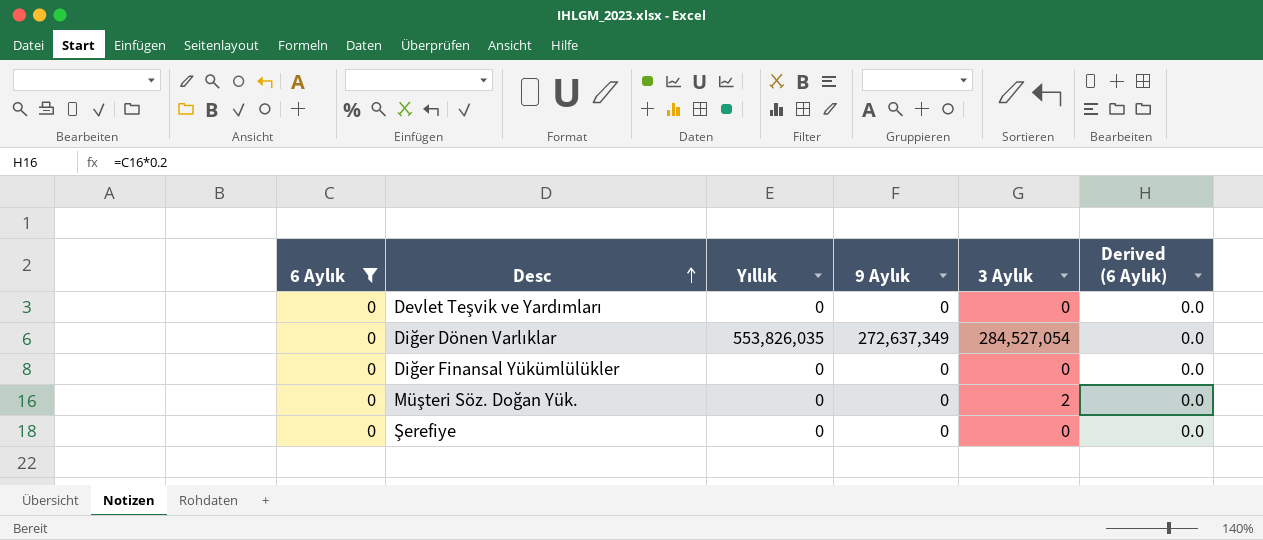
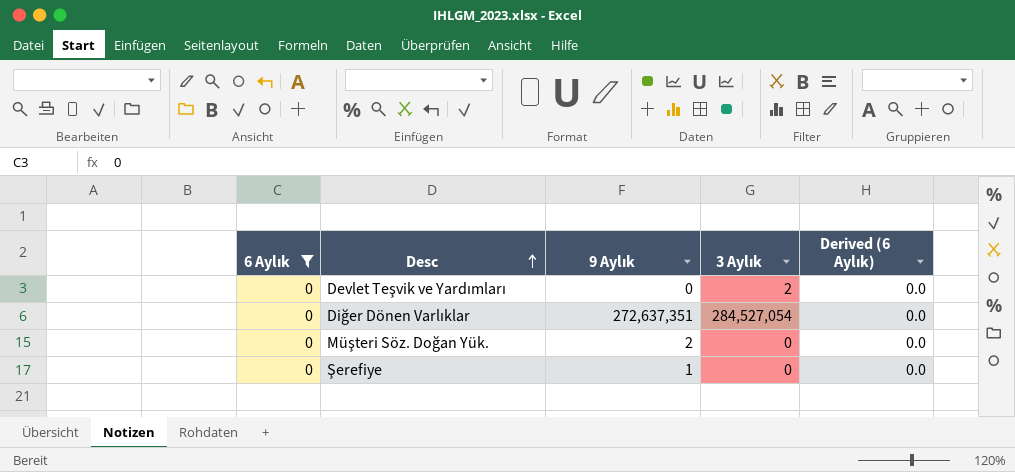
column Yıllık | position: 3 -> none
row Diğer Finansal Yükümlülükler: 0 | 0 | 0 | 0 | 0.0 -> none
Devlet Teşvik ve Yardımları | 3 Aylık: 0 -> 2
Diğer Dönen Varlıklar | 9 Aylık: 272,637,349 -> 272,637,351
Müşteri Söz. Doğan Yük. | 9 Aylık: 0 -> 2
Müşteri Söz. Doğan Yük. | 3 Aylık: 2 -> 0
Şerefiye | 9 Aylık: 0 -> 1

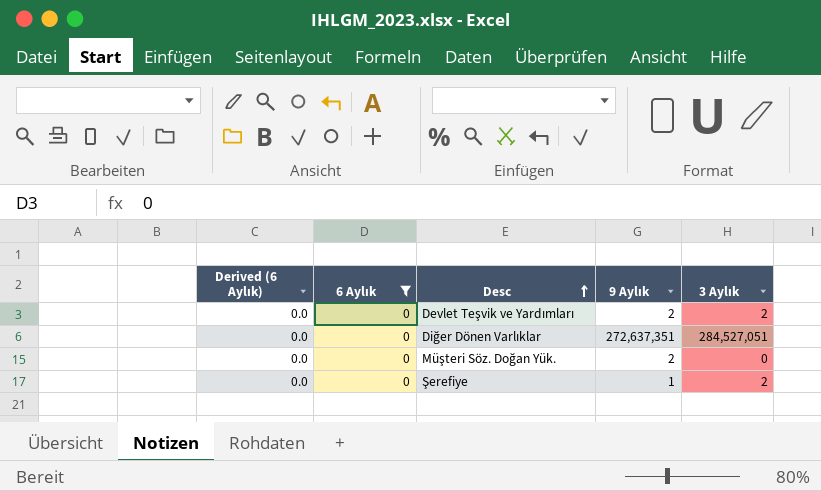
column Derived (6 Aylık) | position: 5 -> 1
Devlet Teşvik ve Yardımları | 9 Aylık: 0 -> 2
Diğer Dönen Varlıklar | 3 Aylık: 284,527,054 -> 284,527,051
Şerefiye | 3 Aylık: 0 -> 2

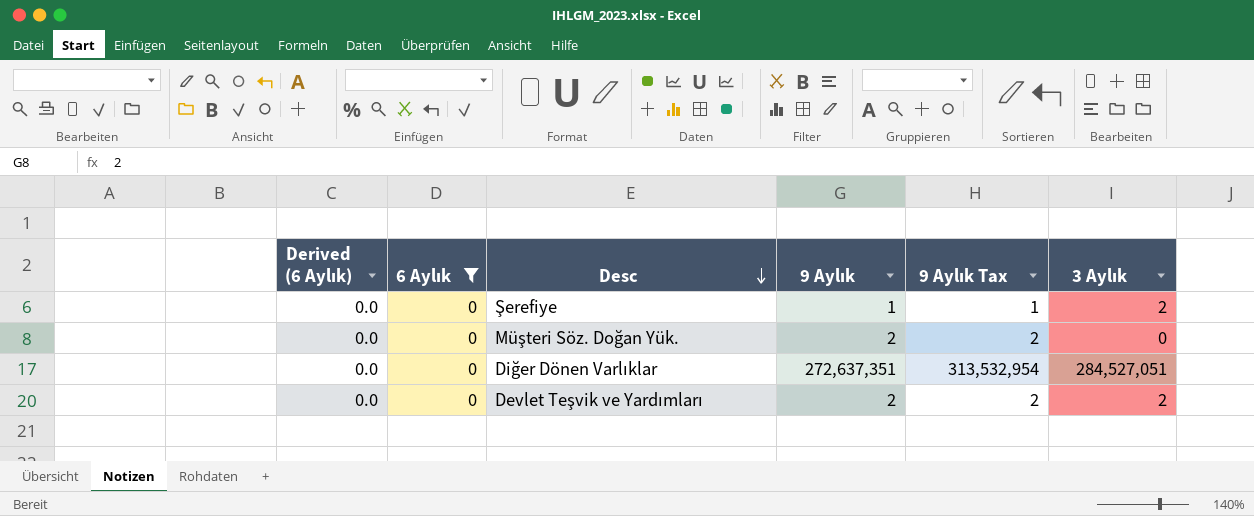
row order: Desc ascending -> Desc descending
column 9 Aylık Tax | formula: none -> [9 Aylık] * 1.15

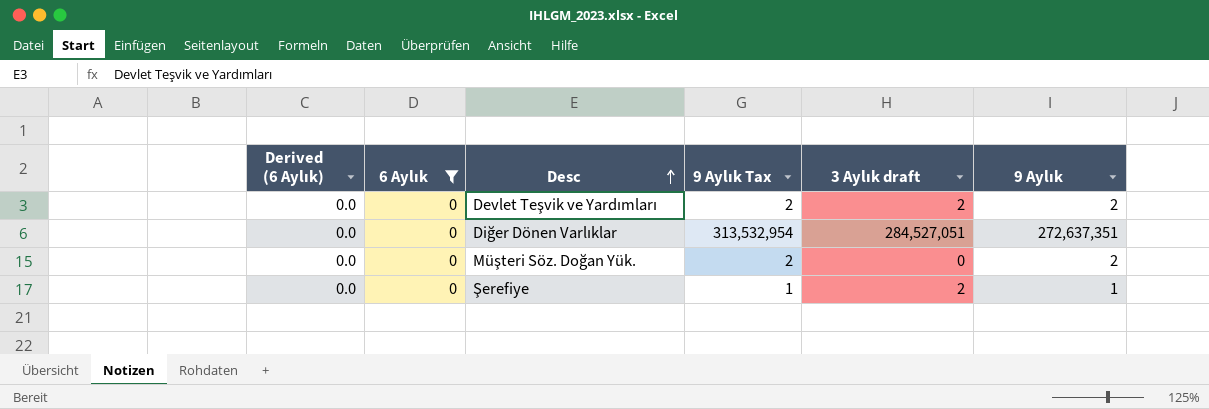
row order: Desc descending -> Desc ascending
column name: 3 Aylık -> 3 Aylık draft
column 9 Aylık | position: 4 -> 6

